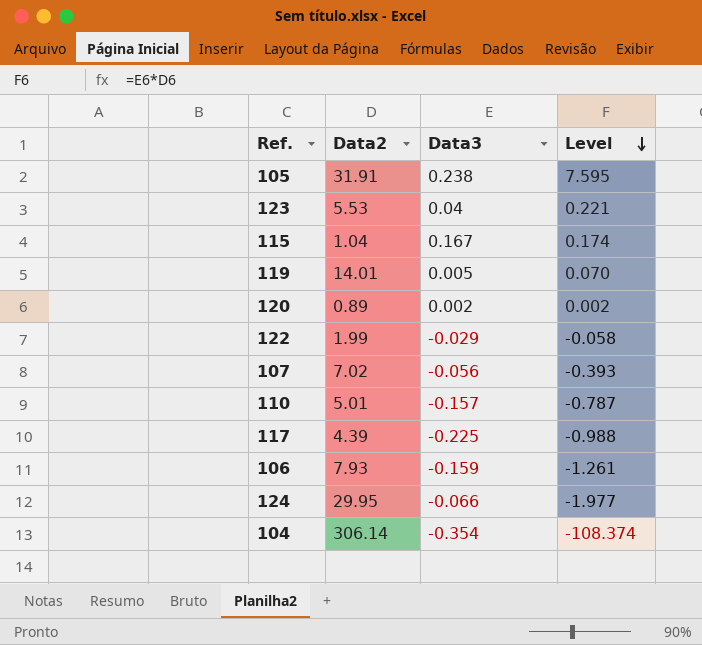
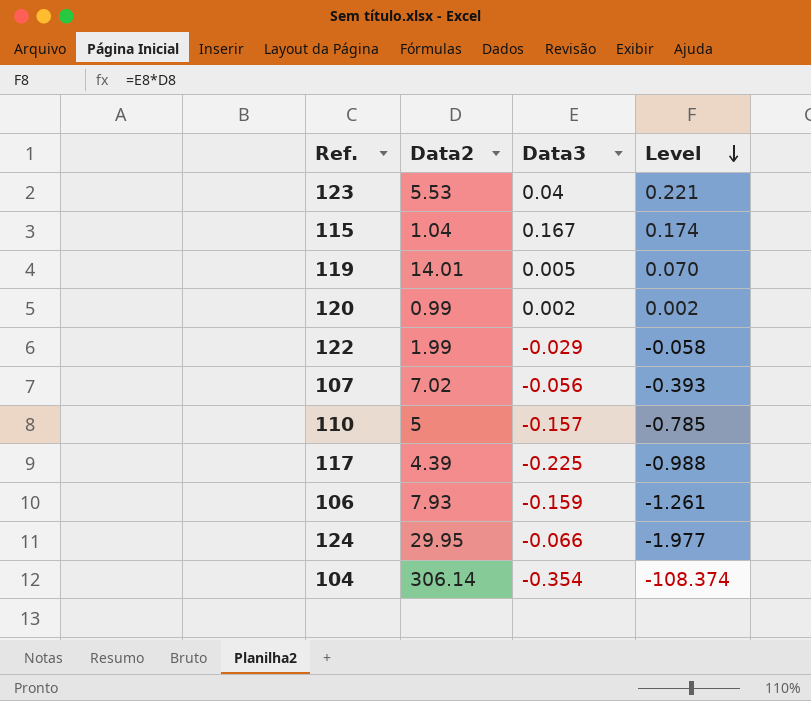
row 105: 31.91 | 0.238 | 7.595 -> none
120 | Data2: 0.89 -> 0.99
110 | Data2: 5.01 -> 5
110 | Level: -0.787 -> -0.785

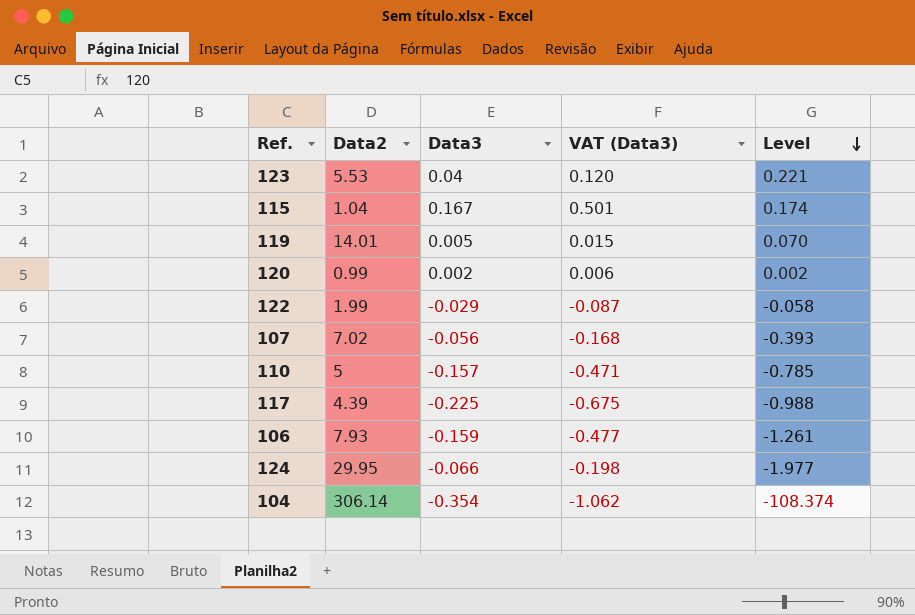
column VAT (Data3) | formula: none -> [Data3] * 3

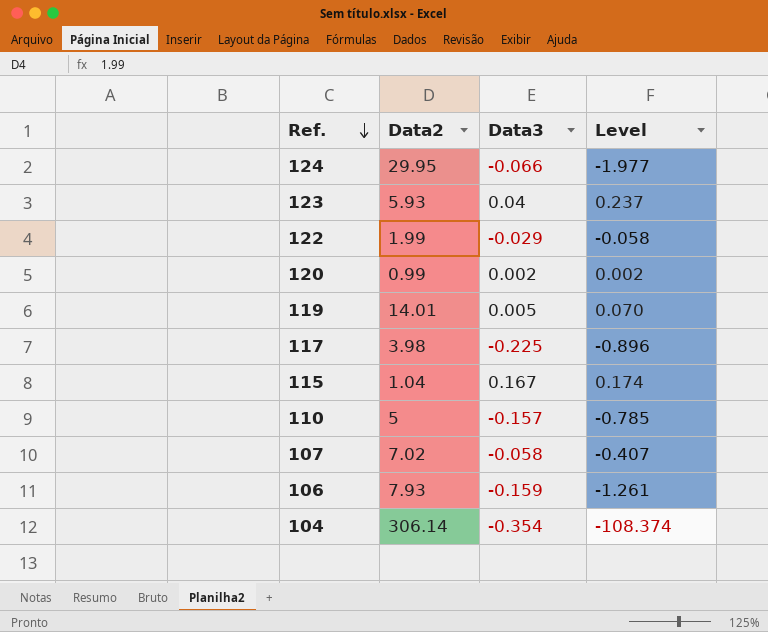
row order: Level descending -> Ref. descending
column VAT (Data3) | formula: [Data3] * 3 -> none
123 | Data2: 5.53 -> 5.93
123 | Level: 0.221 -> 0.237
117 | Data2: 4.39 -> 3.98
117 | Level: -0.988 -> -0.896
107 | Data3: -0.056 -> -0.058
107 | Level: -0.393 -> -0.407

